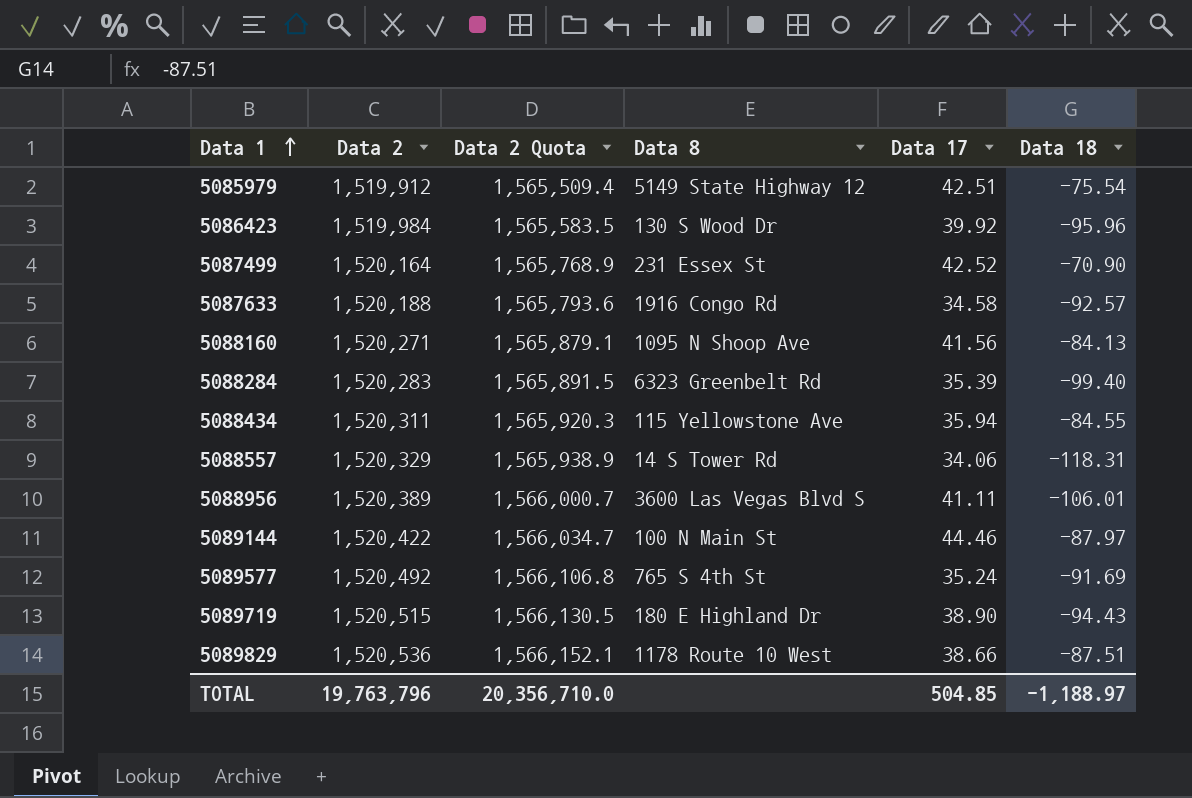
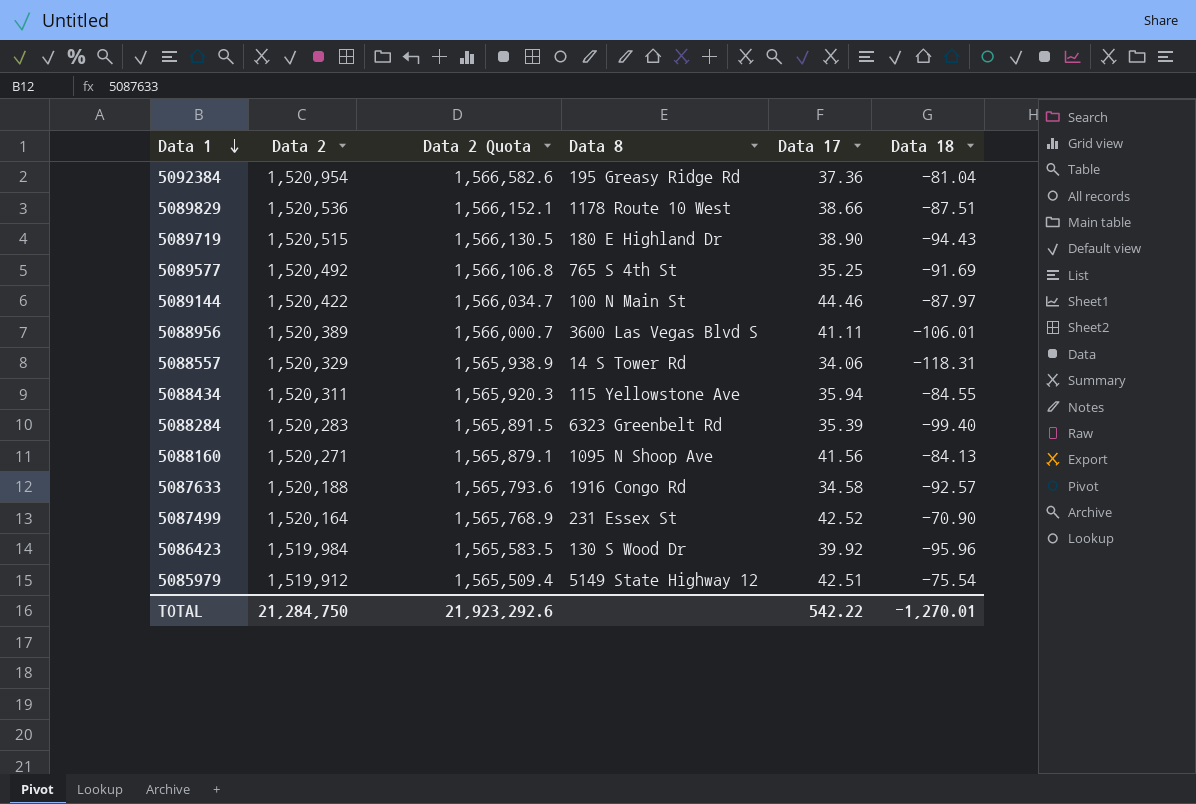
row order: Data 1 ascending -> Data 1 descending
row 5092384: none -> 1,520,954 | 1,566,582.6 | 195 Greasy Ridge Rd | 37.36 | -81.04
5089577 | Data 17: 35.24 -> 35.25
TOTAL | Data 2: 19,763,796 -> 21,284,750
TOTAL | Data 2 Quota: 20,356,710.0 -> 21,923,292.6
TOTAL | Data 17: 504.85 -> 542.22
TOTAL | Data 18: -1,188.97 -> -1,270.01

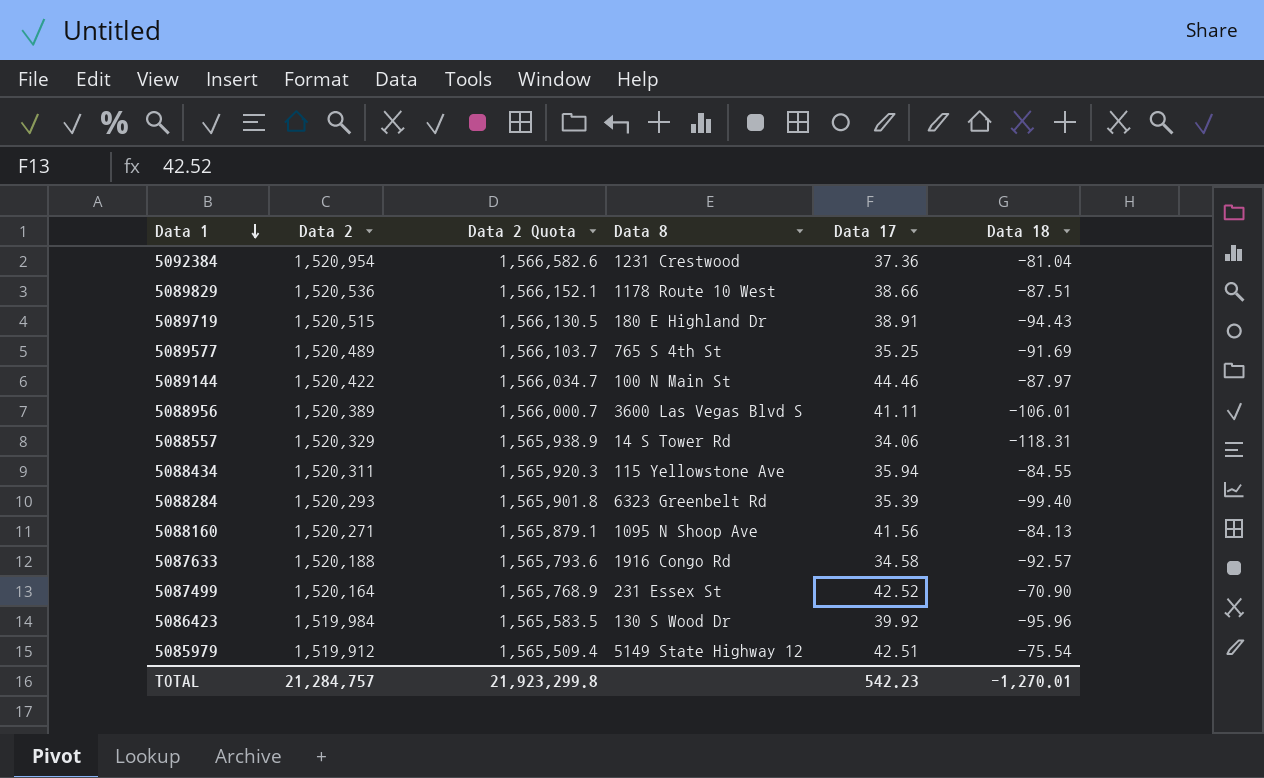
5092384 | Data 8: 195 Greasy Ridge Rd -> 1231 Crestwood
5089719 | Data 17: 38.90 -> 38.91
5089577 | Data 2: 1,520,492 -> 1,520,489
5089577 | Data 2 Quota: 1,566,106.8 -> 1,566,103.7
5088284 | Data 2: 1,520,283 -> 1,520,293
5088284 | Data 2 Quota: 1,565,891.5 -> 1,565,901.8
TOTAL | Data 2: 21,284,750 -> 21,284,757
TOTAL | Data 2 Quota: 21,923,292.6 -> 21,923,299.8
TOTAL | Data 17: 542.22 -> 542.23

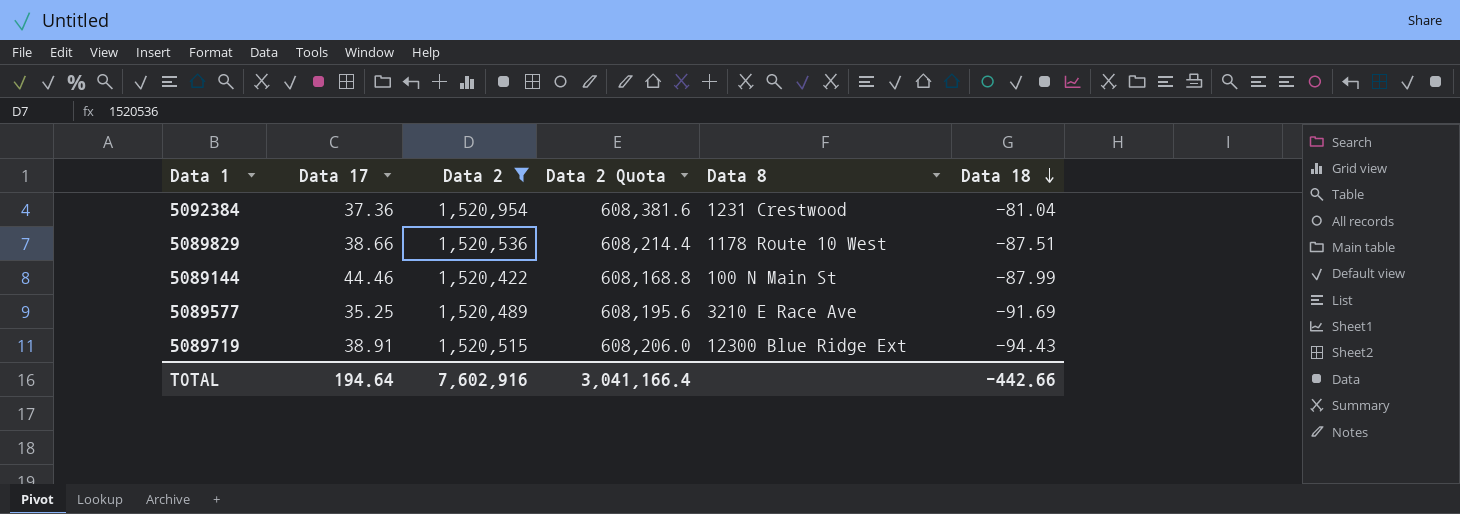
filter: none -> Data 2 >= 1,520,422
row order: Data 1 descending -> Data 18 descending
column Data 17 | position: 5 -> 2
column Data 2 Quota | formula: [Data 2] * 1.03 -> [Data 2] * 0.4
5089144 | Data 18: -87.97 -> -87.99
5089577 | Data 8: 765 S 4th St -> 3210 E Race Ave
5089719 | Data 8: 180 E Highland Dr -> 12300 Blue Ridge Ext
TOTAL | Data 17: 542.23 -> 194.64
TOTAL | Data 2: 21,284,757 -> 7,602,916
TOTAL | Data 2 Quota: 21,923,299.8 -> 3,041,166.4
TOTAL | Data 18: -1,270.01 -> -442.66

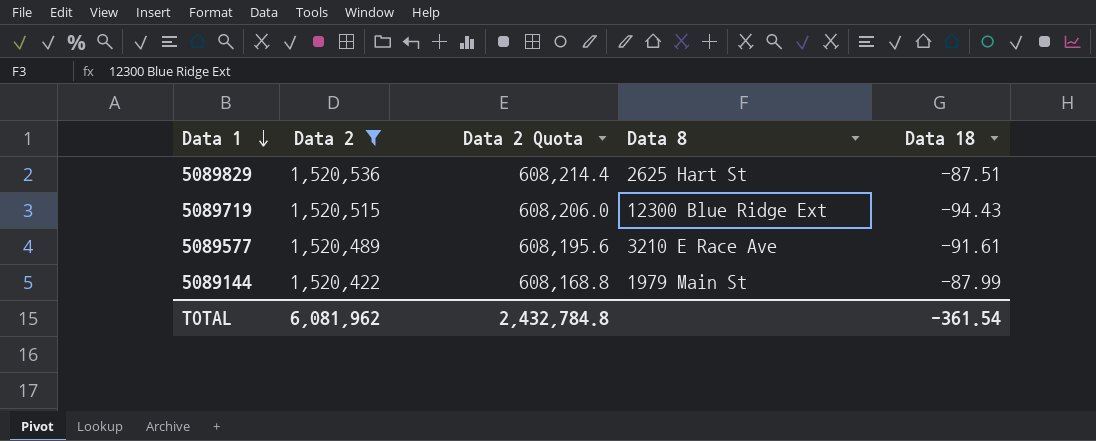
row order: Data 18 descending -> Data 1 descending
column Data 17 | position: 2 -> none
row 5092384: 37.36 | 1,520,954 | 608,381.6 | 1231 Crestwood | -81.04 -> none
5089829 | Data 8: 1178 Route 10 West -> 2625 Hart St
5089577 | Data 18: -91.69 -> -91.61
5089144 | Data 8: 100 N Main St -> 1979 Main St
TOTAL | Data 2: 7,602,916 -> 6,081,962
TOTAL | Data 2 Quota: 3,041,166.4 -> 2,432,784.8
TOTAL | Data 18: -442.66 -> -361.54

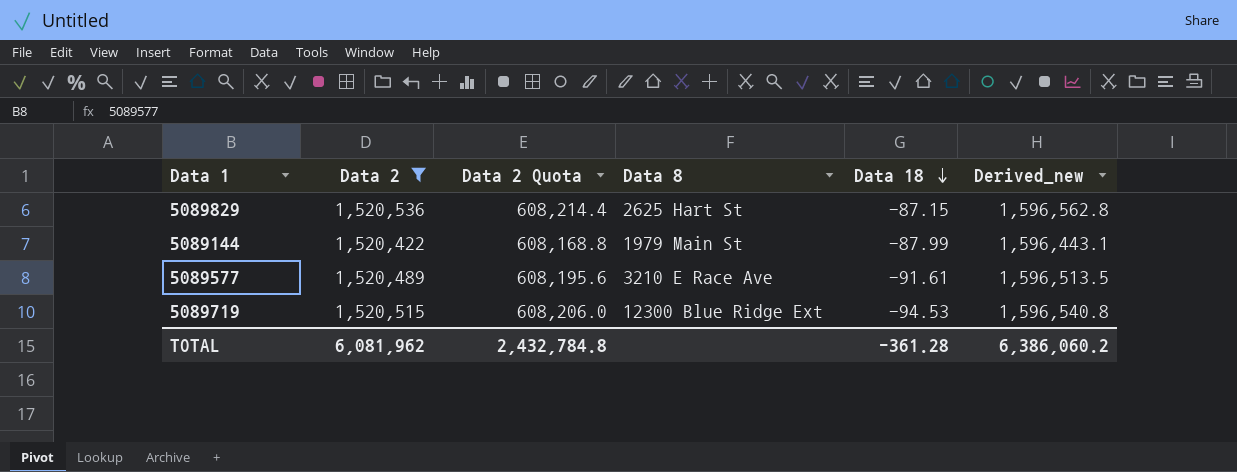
row order: Data 1 descending -> Data 18 descending
column Derived_new | formula: none -> [Data 2] * 1.05
5089829 | Data 18: -87.51 -> -87.15
5089719 | Data 18: -94.43 -> -94.53
TOTAL | Data 18: -361.54 -> -361.28

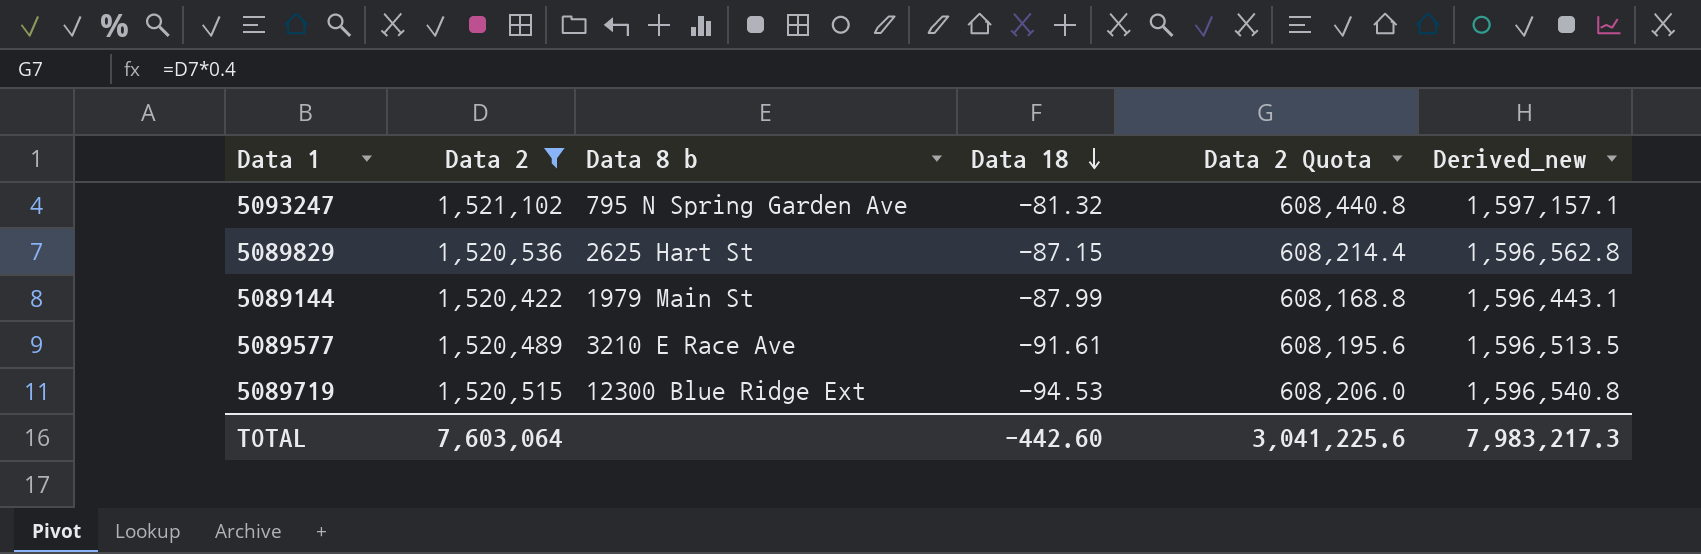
column name: Data 8 -> Data 8 b
column Data 2 Quota | position: 3 -> 5
row 5093247: none -> 1,521,102 | 795 N Spring Garden Ave | -81.32 | 608,440.8 | 1,597,157.1
TOTAL | Data 2: 6,081,962 -> 7,603,064
TOTAL | Data 18: -361.28 -> -442.60
TOTAL | Data 2 Quota: 2,432,784.8 -> 3,041,225.6
TOTAL | Derived_new: 6,386,060.2 -> 7,983,217.3

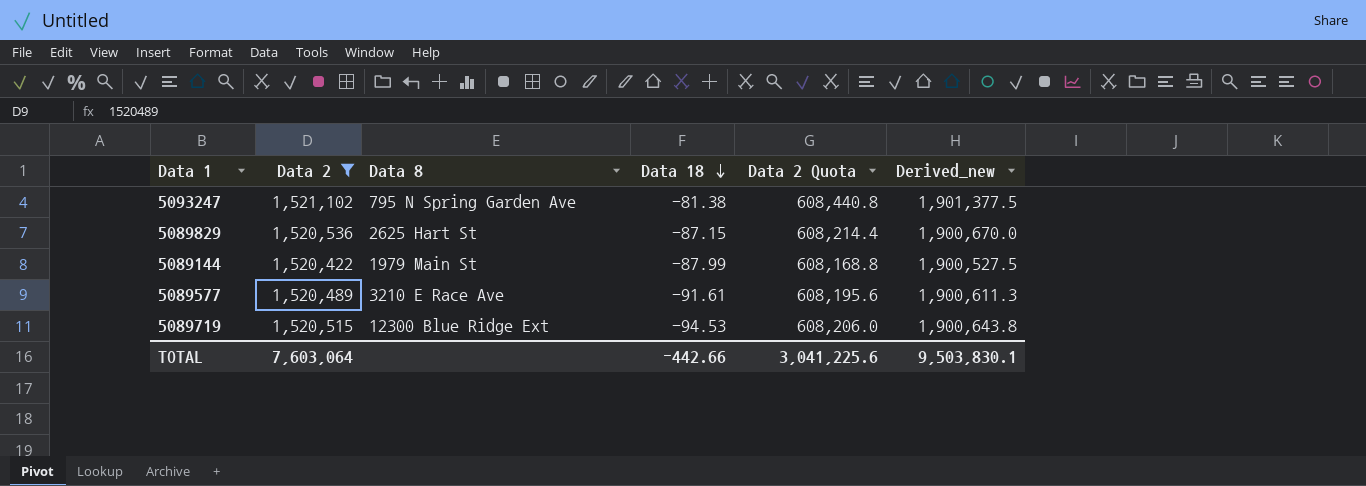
column name: Data 8 b -> Data 8
column Derived_new | formula: [Data 2] * 1.05 -> [Data 2] * 1.25
5093247 | Data 18: -81.32 -> -81.38
TOTAL | Data 18: -442.60 -> -442.66
TOTAL | Derived_new: 7,983,217.3 -> 9,503,830.1

